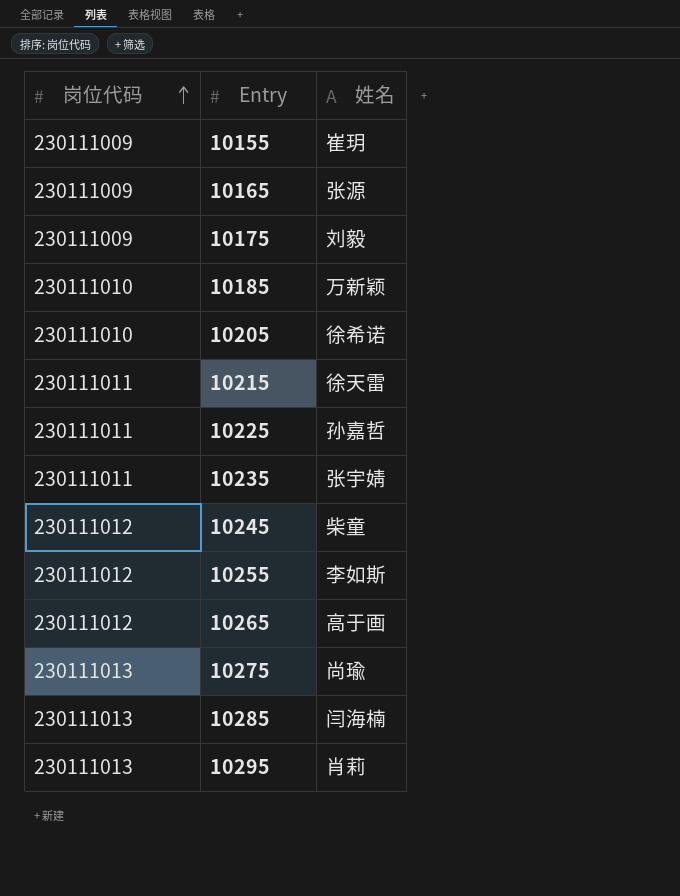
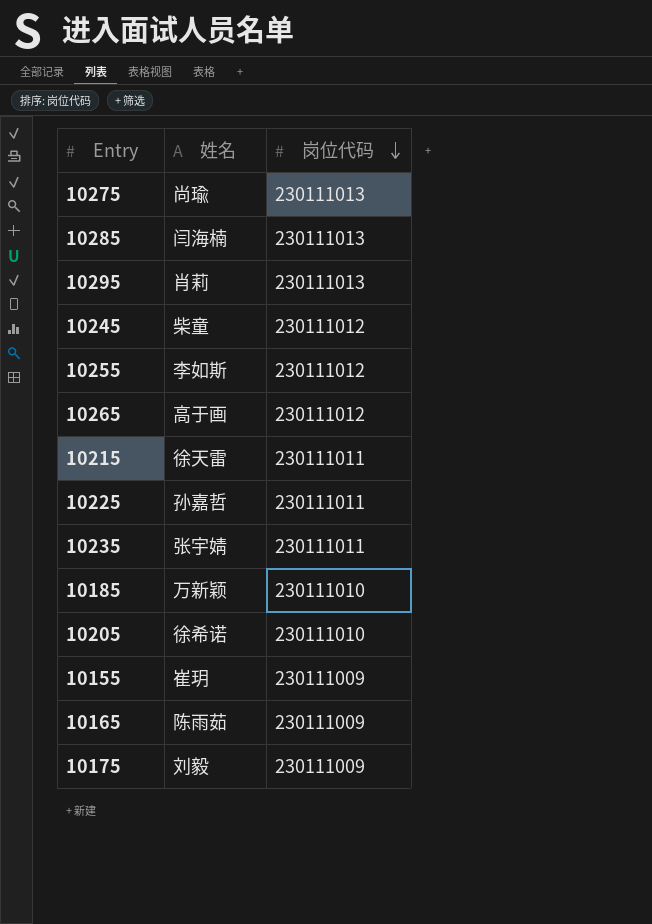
row order: 岗位代码 ascending -> 岗位代码 descending
column 岗位代码 | position: 1 -> 3
10165 | 姓名: 张源 -> 陈雨茹

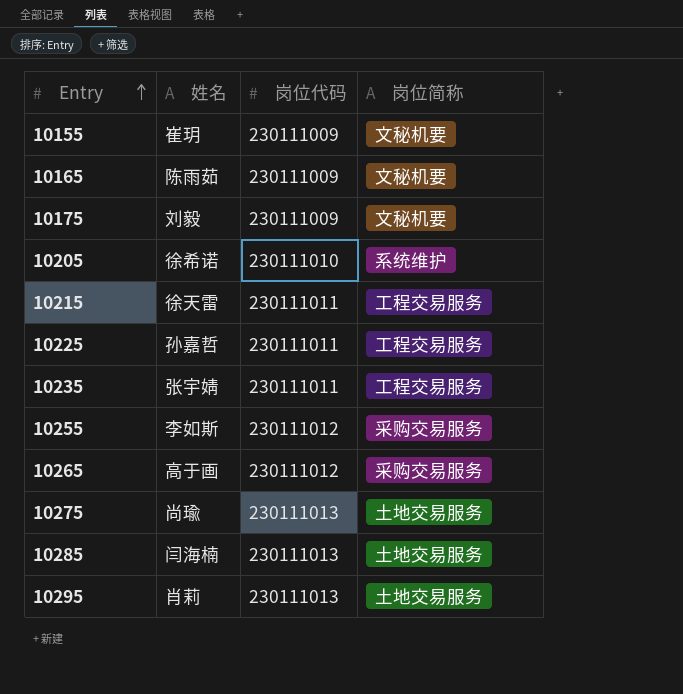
row order: 岗位代码 descending -> Entry ascending
column 岗位简称 | position: none -> 4
row 10245: 柴童 | 230111012 -> none
row 10185: 万新颖 | 230111010 -> none

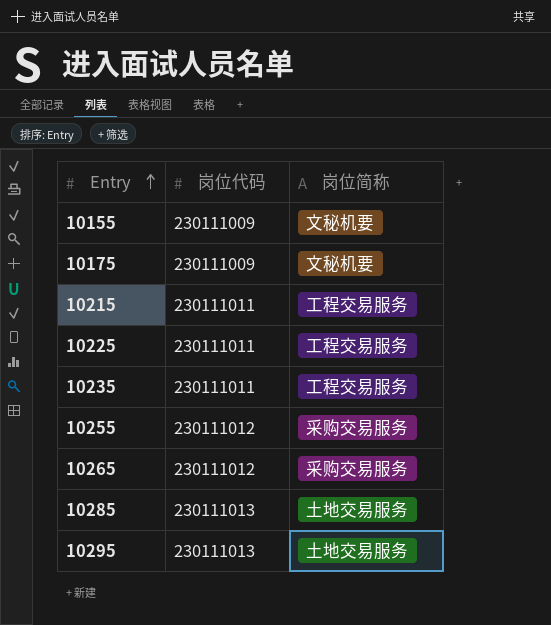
column 姓名 | position: 2 -> none
row 10165: 陈雨茹 | 230111009 | 文秘机要 -> none
row 10205: 徐希诺 | 230111010 | 系统维护 -> none
row 10275: 尚瑜 | 230111013 | 土地交易服务 -> none

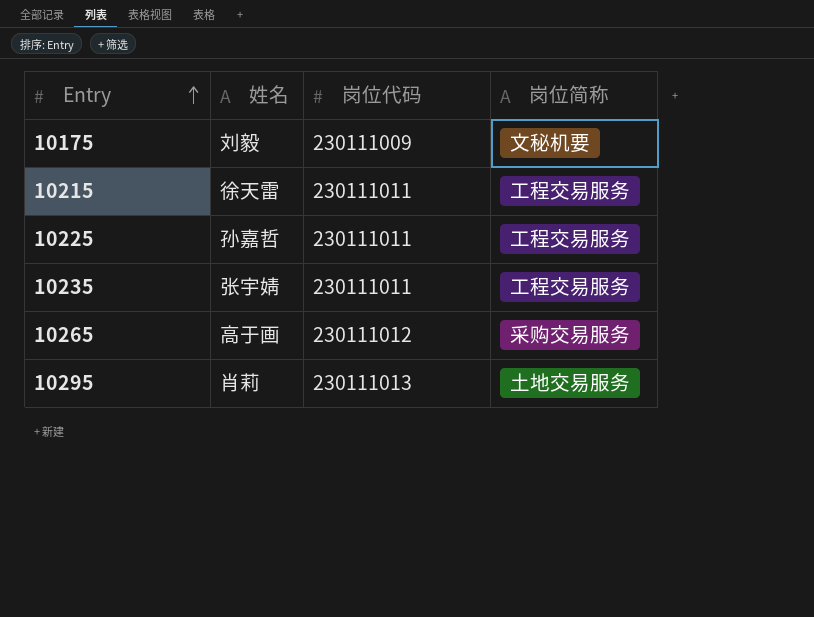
column 姓名 | position: none -> 2
row 10155: 230111009 | 文秘机要 -> none
row 10255: 230111012 | 采购交易服务 -> none
row 10285: 230111013 | 土地交易服务 -> none

